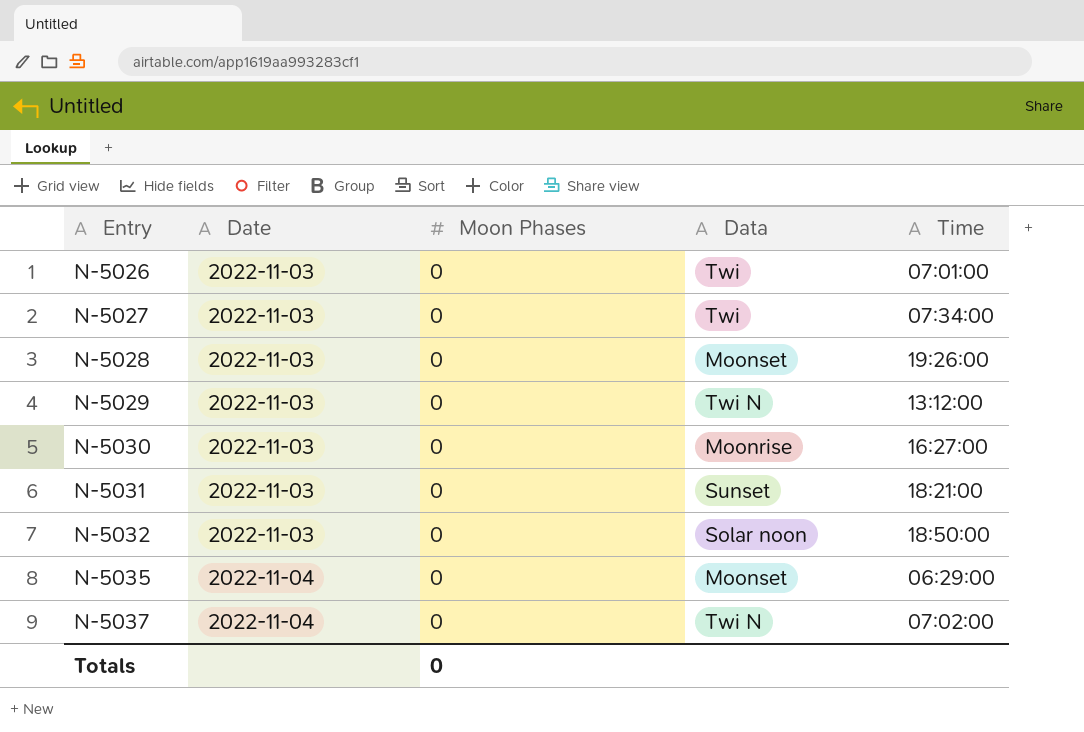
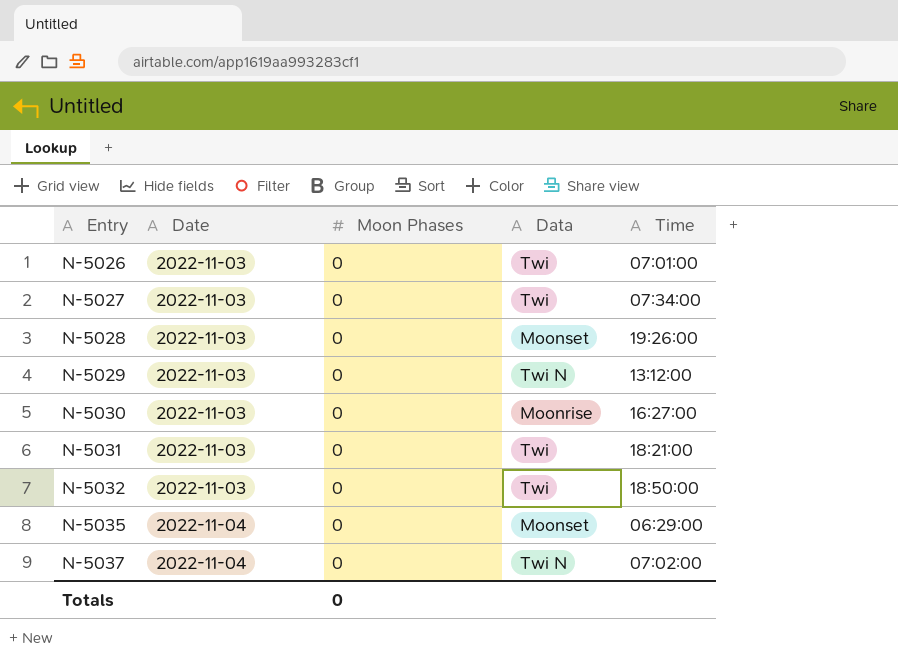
N-5031 | Data: Sunset -> Twi
N-5032 | Data: Solar noon -> Twi

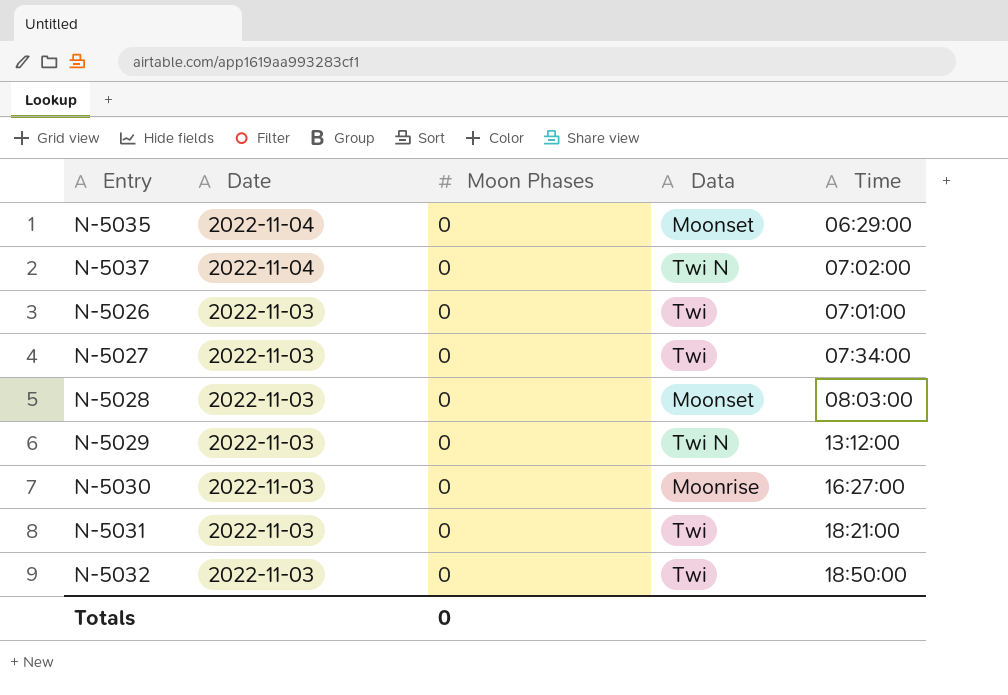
row order: Entry ascending -> Date descending
N-5028 | Time: 19:26:00 -> 08:03:00

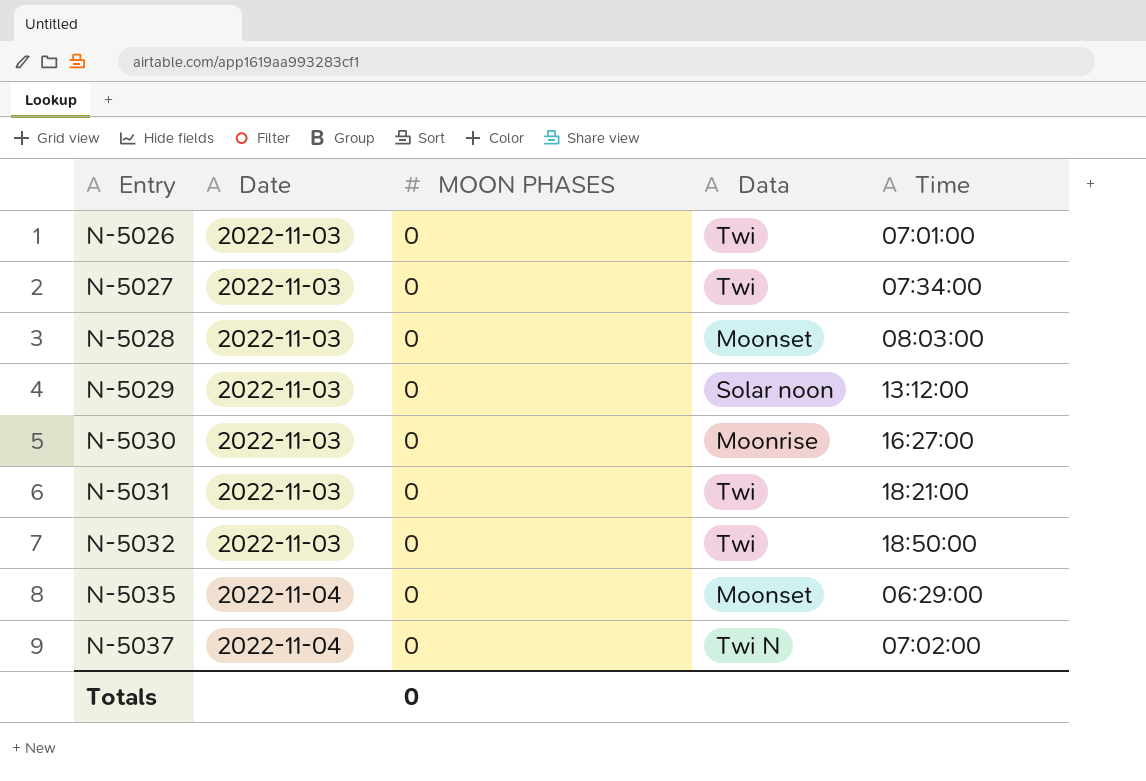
row order: Date descending -> Entry ascending
column name: Moon Phases -> MOON PHASES
N-5029 | Data: Twi N -> Solar noon

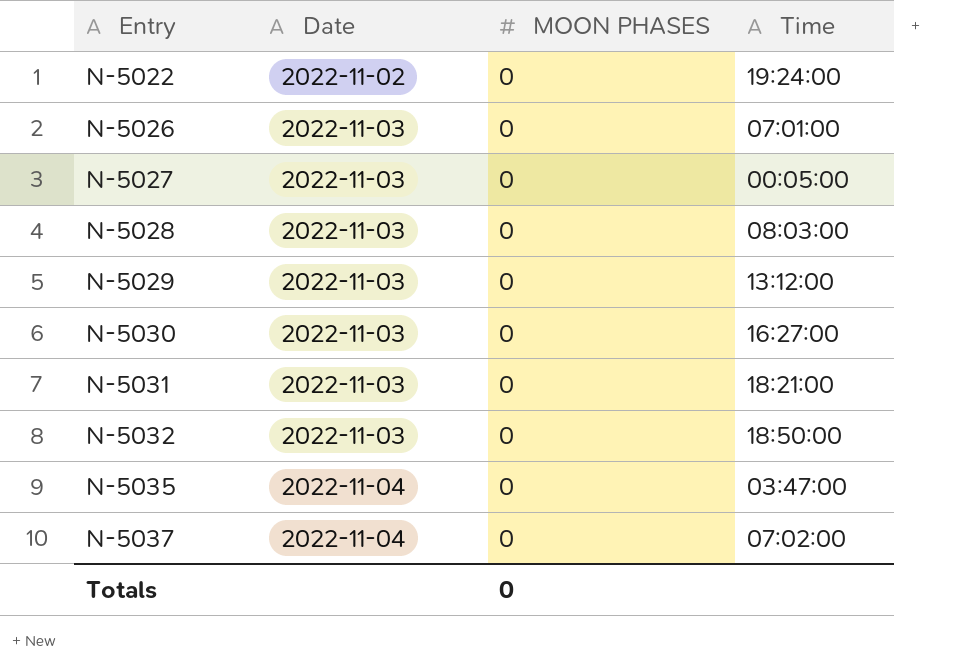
column Data | position: 4 -> none
row N-5022: none -> 2022-11-02 | 0 | 19:24:00
N-5027 | Time: 07:34:00 -> 00:05:00
N-5035 | Time: 06:29:00 -> 03:47:00

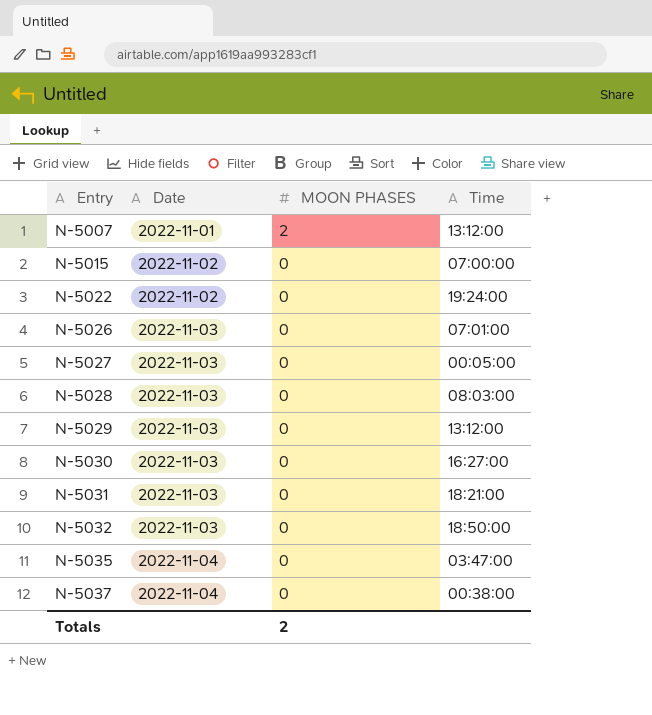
row N-5007: none -> 2022-11-01 | 2 | 13:12:00
row N-5015: none -> 2022-11-02 | 0 | 07:00:00
N-5037 | Time: 07:02:00 -> 00:38:00
Totals | MOON PHASES: 0 -> 2

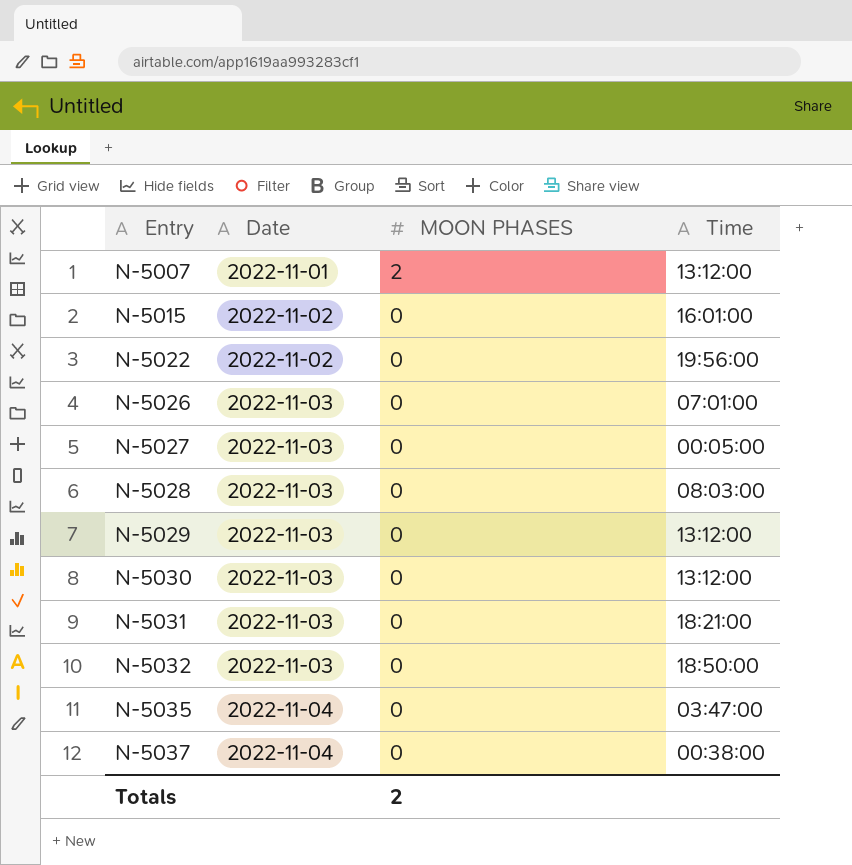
N-5015 | Time: 07:00:00 -> 16:01:00
N-5022 | Time: 19:24:00 -> 19:56:00
N-5030 | Time: 16:27:00 -> 13:12:00

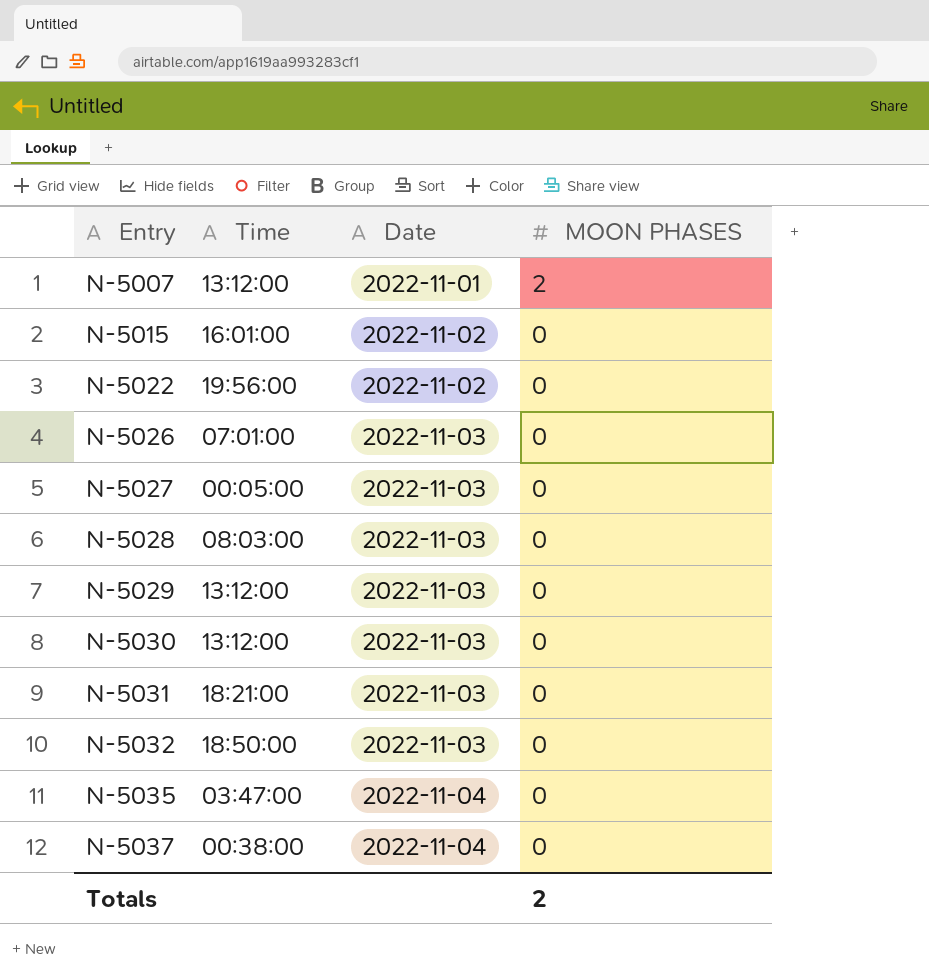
column Time | position: 4 -> 2

